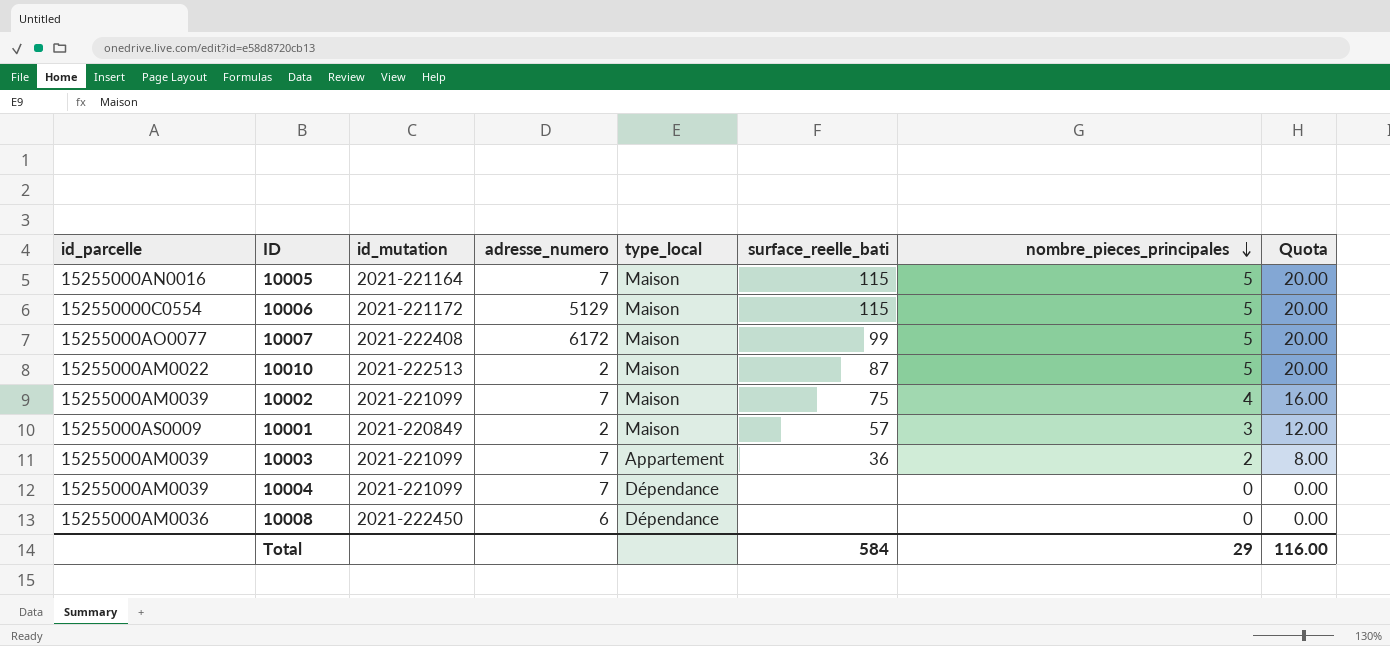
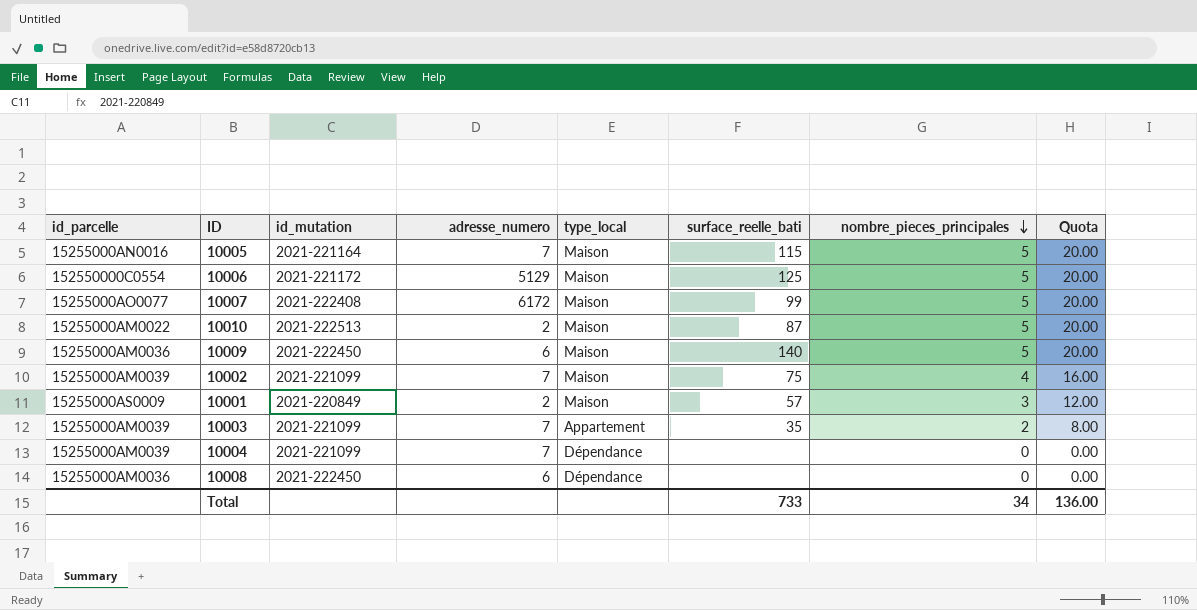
10006 | surface_reelle_bati: 115 -> 125
row 10009: none -> 15255000AM0036 | 2021-222450 | 6 | Maison | 140 | 5 | 20.00
10003 | surface_reelle_bati: 36 -> 35
Total | surface_reelle_bati: 584 -> 733
Total | nombre_pieces_principales: 29 -> 34
Total | Quota: 116.00 -> 136.00

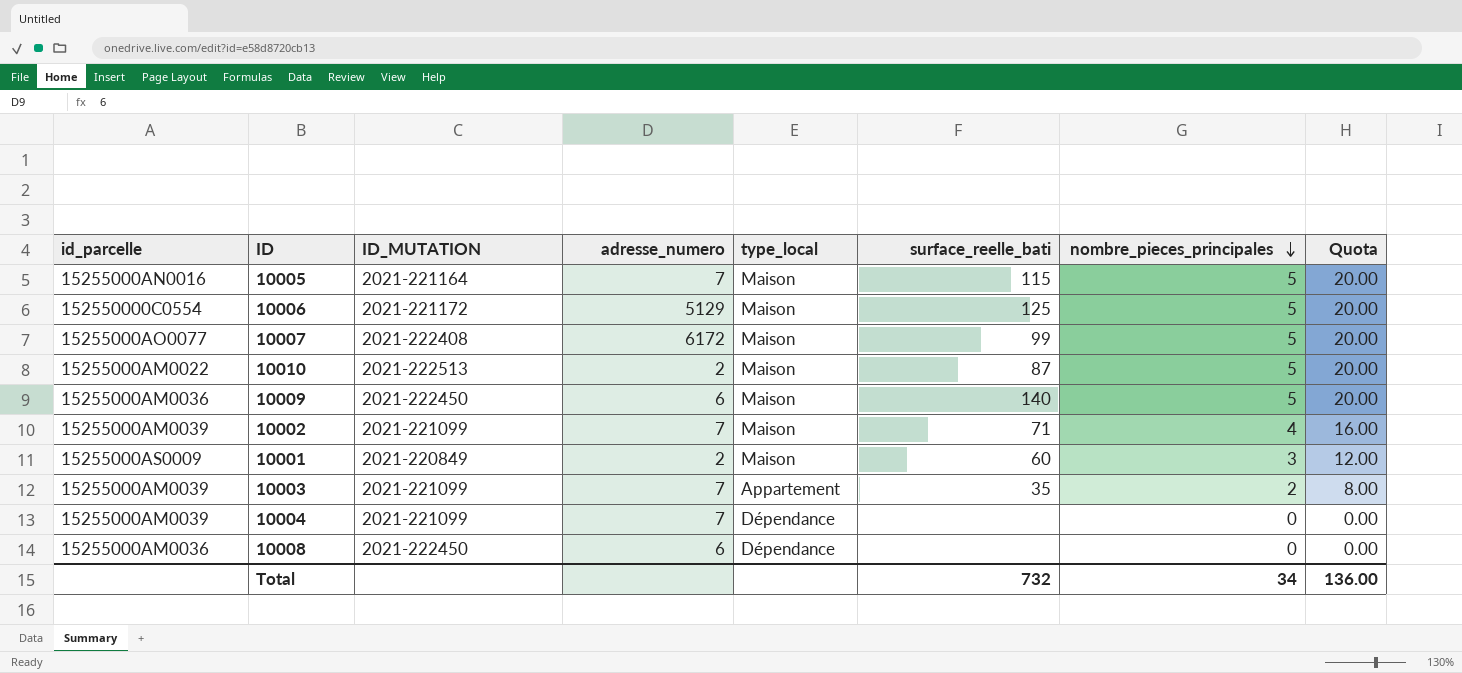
column name: id_mutation -> ID_MUTATION
10002 | surface_reelle_bati: 75 -> 71
10001 | surface_reelle_bati: 57 -> 60
Total | surface_reelle_bati: 733 -> 732

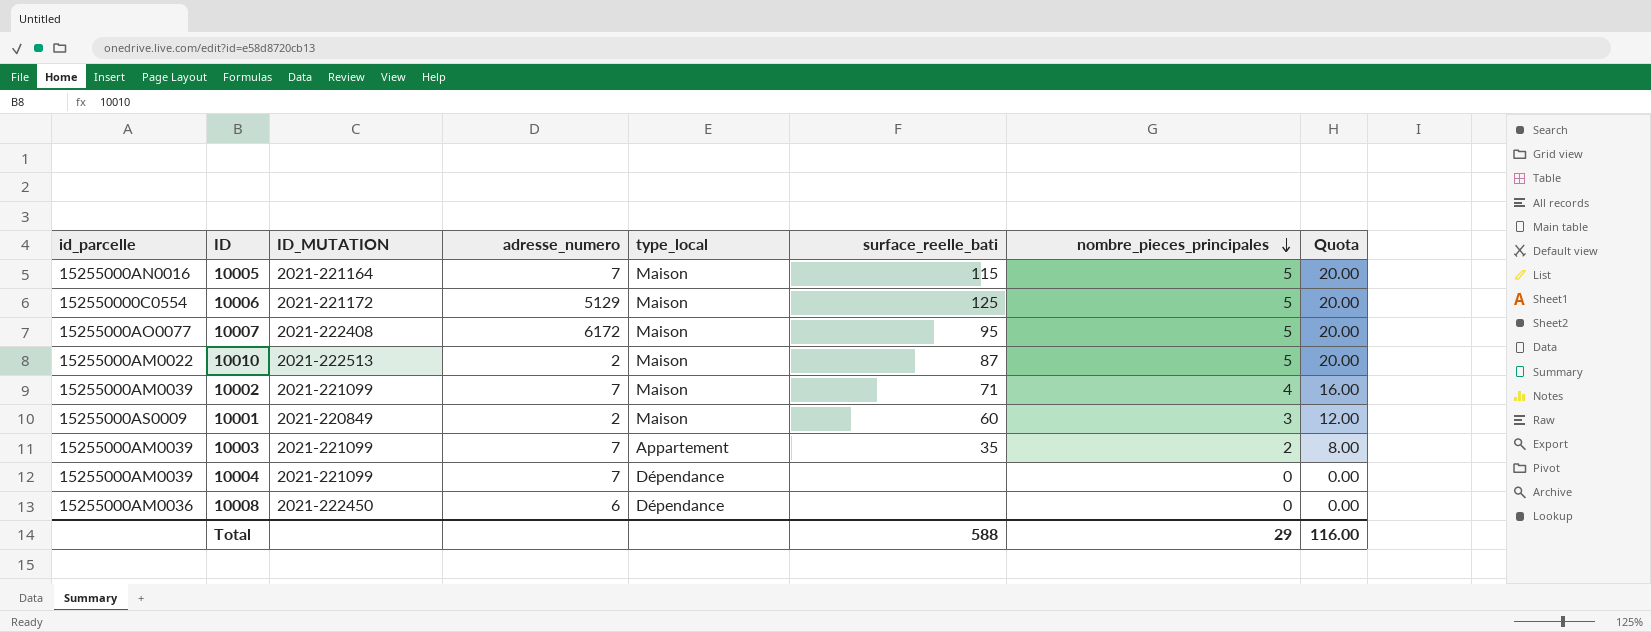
row 10009: 15255000AM0036 | 2021-222450 | 6 | Maison | 140 | 5 | 20.00 -> none
10007 | surface_reelle_bati: 99 -> 95
Total | surface_reelle_bati: 732 -> 588
Total | nombre_pieces_principales: 34 -> 29
Total | Quota: 136.00 -> 116.00

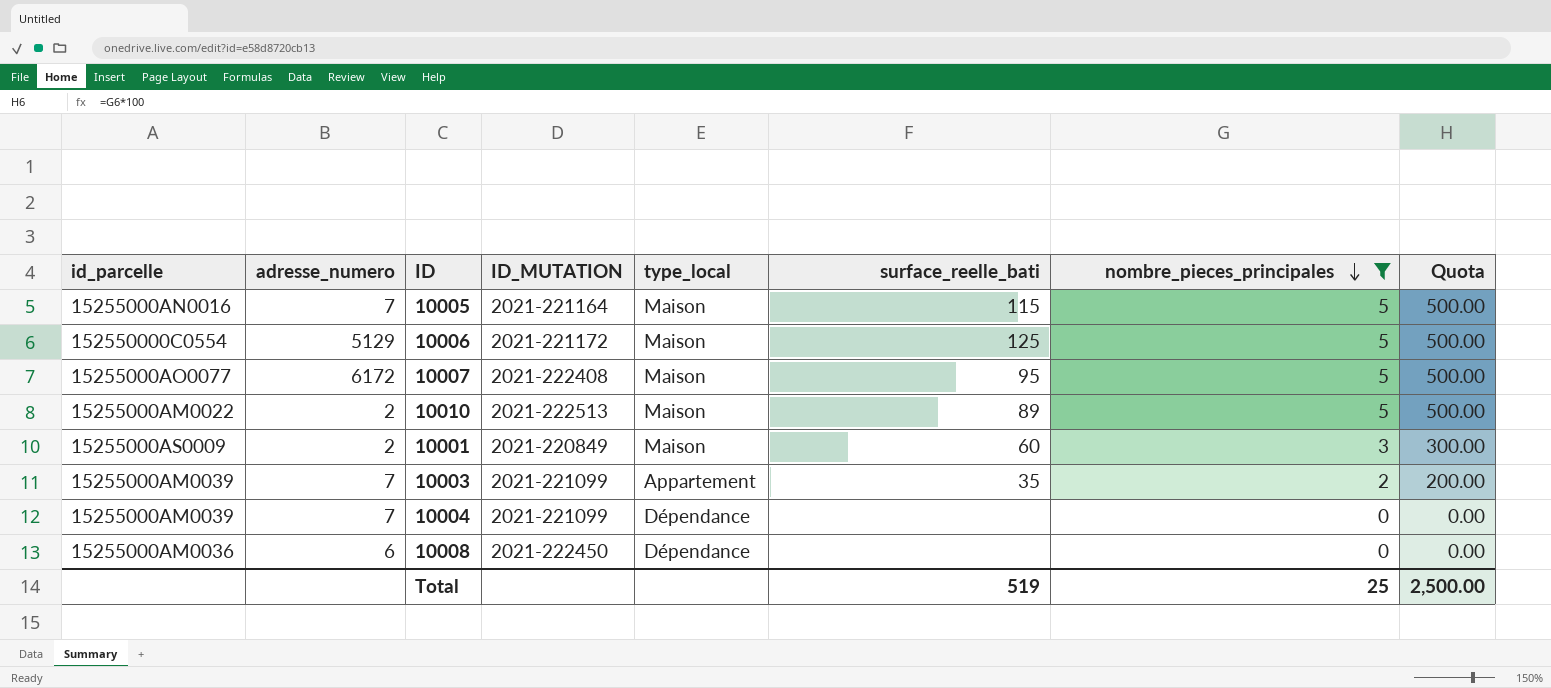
filter: none -> nombre_pieces_principales != 4
column adresse_numero | position: 4 -> 2
column Quota | formula: [nombre_pieces_principales] * 4 -> [nombre_pieces_principales] * 100
10010 | surface_reelle_bati: 87 -> 89
Total | surface_reelle_bati: 588 -> 519
Total | nombre_pieces_principales: 29 -> 25
Total | Quota: 116.00 -> 2,500.00

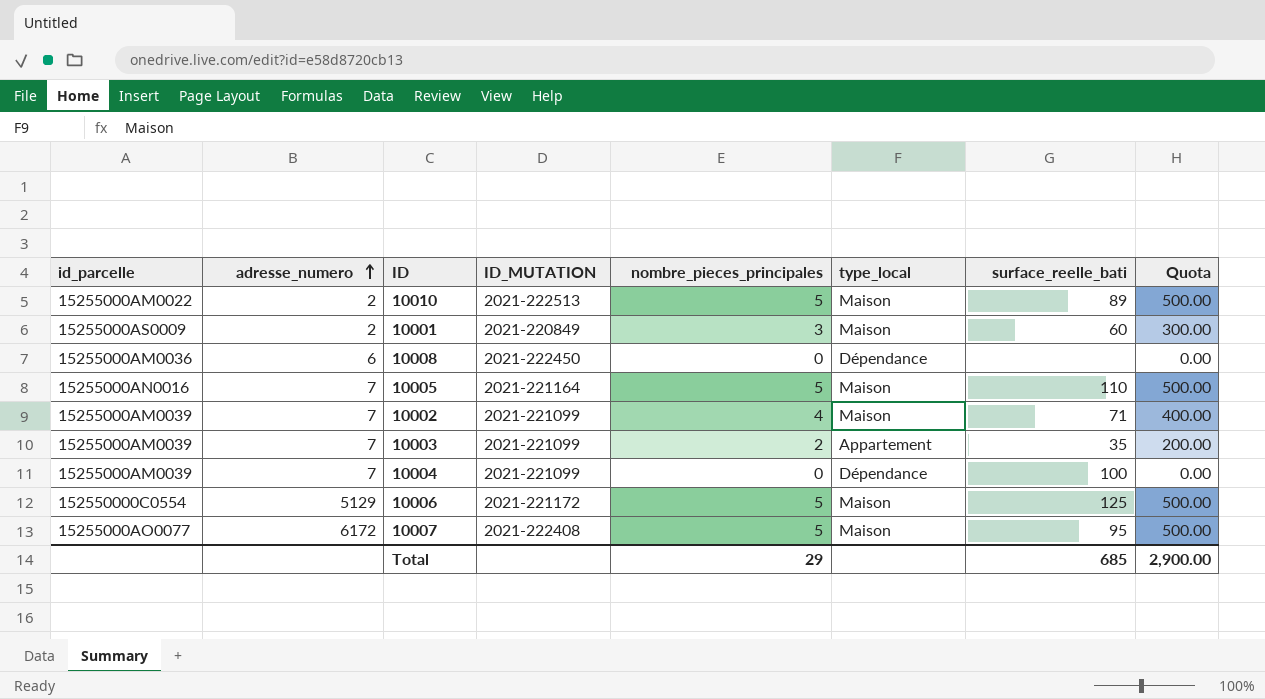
filter: nombre_pieces_principales != 4 -> none
row order: nombre_pieces_principales descending -> adresse_numero ascending
column nombre_pieces_principales | position: 7 -> 5
10005 | surface_reelle_bati: 115 -> 110
10004 | surface_reelle_bati: none -> 100
Total | nombre_pieces_principales: 25 -> 29
Total | surface_reelle_bati: 519 -> 685
Total | Quota: 2,500.00 -> 2,900.00

